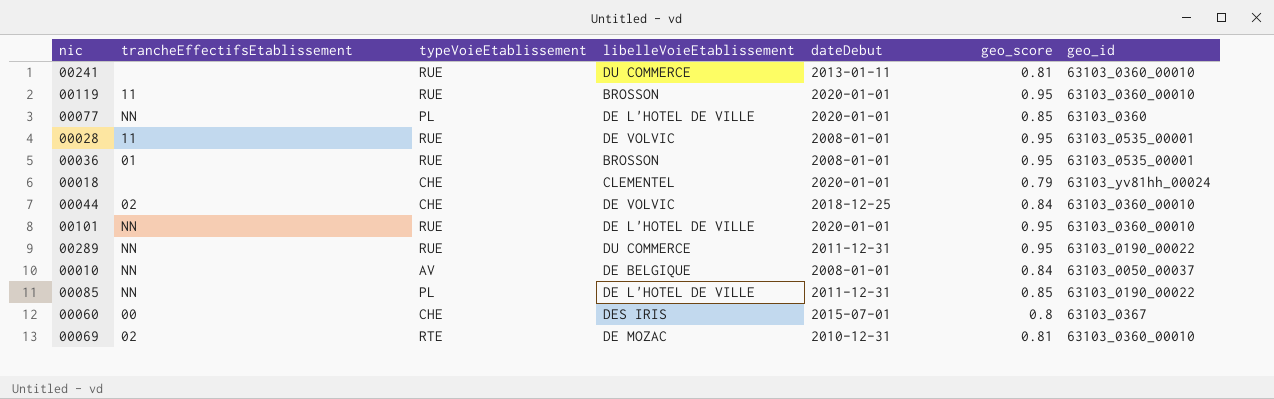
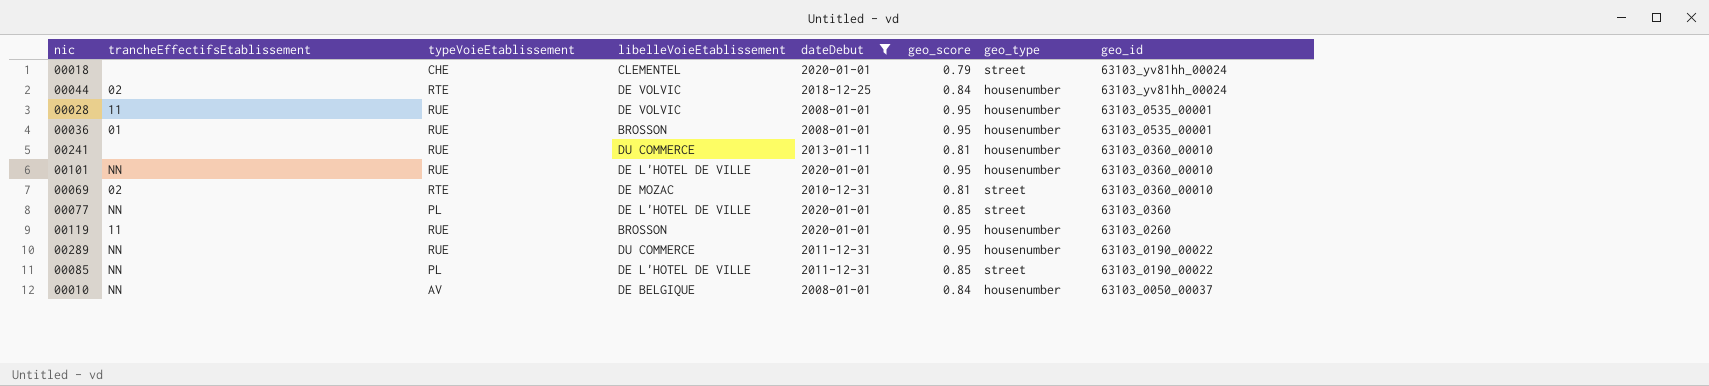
filter: none -> dateDebut != 2015-07-01
row order: none -> geo_id descending
column geo_type | position: none -> 7
00044 | typeVoieEtablissement: CHE -> RTE
00044 | geo_id: 63103_0360_00010 -> 63103_yv81hh_00024
00119 | geo_id: 63103_0360_00010 -> 63103_0260

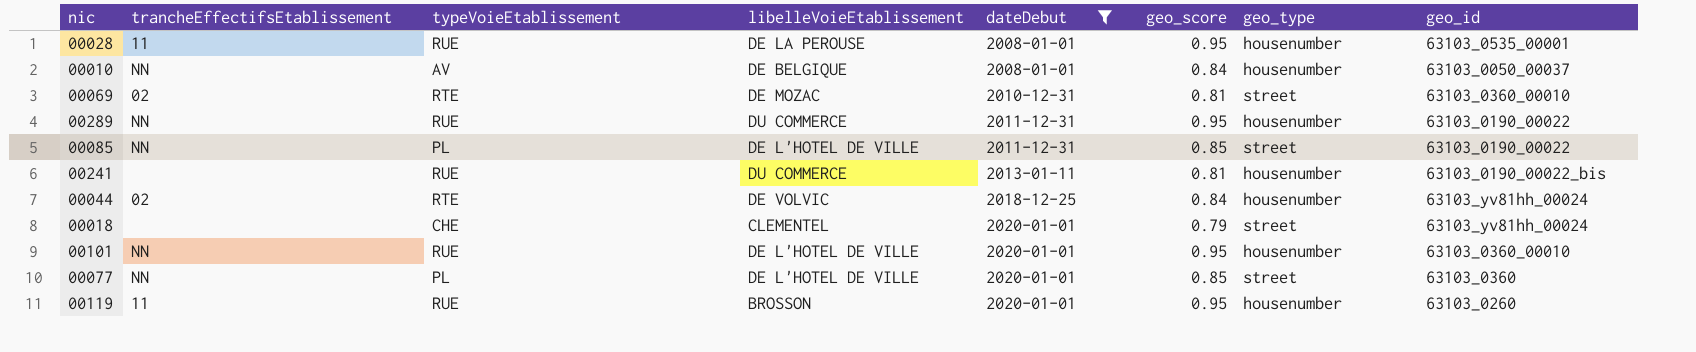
row order: geo_id descending -> dateDebut ascending
row 00036: 01 | RUE | BROSSON | 2008-01-01 | 0.95 | housenumber | 63103_0535_00001 -> none
00028 | libelleVoieEtablissement: DE VOLVIC -> DE LA PEROUSE
00241 | geo_id: 63103_0360_00010 -> 63103_0190_00022_bis

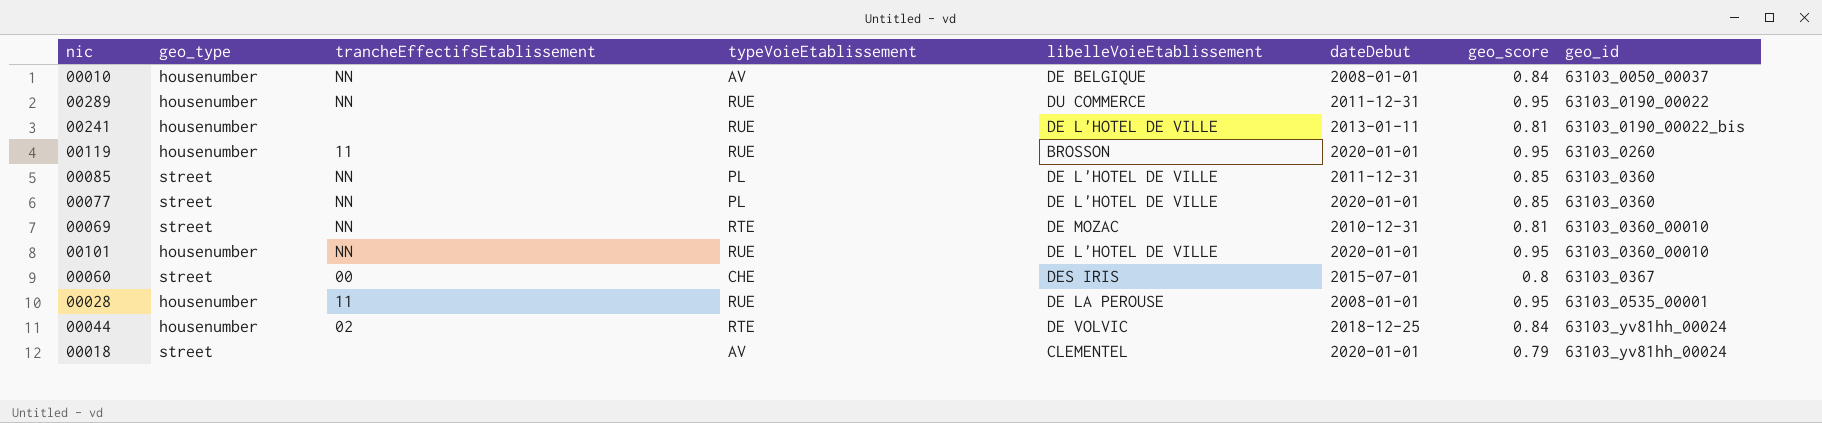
filter: dateDebut != 2015-07-01 -> none
row order: dateDebut ascending -> geo_id ascending
column geo_type | position: 7 -> 2
00241 | libelleVoieEtablissement: DU COMMERCE -> DE L'HOTEL DE VILLE
00085 | geo_id: 63103_0190_00022 -> 63103_0360
00069 | trancheEffectifsEtablissement: 02 -> NN
00018 | typeVoieEtablissement: CHE -> AV

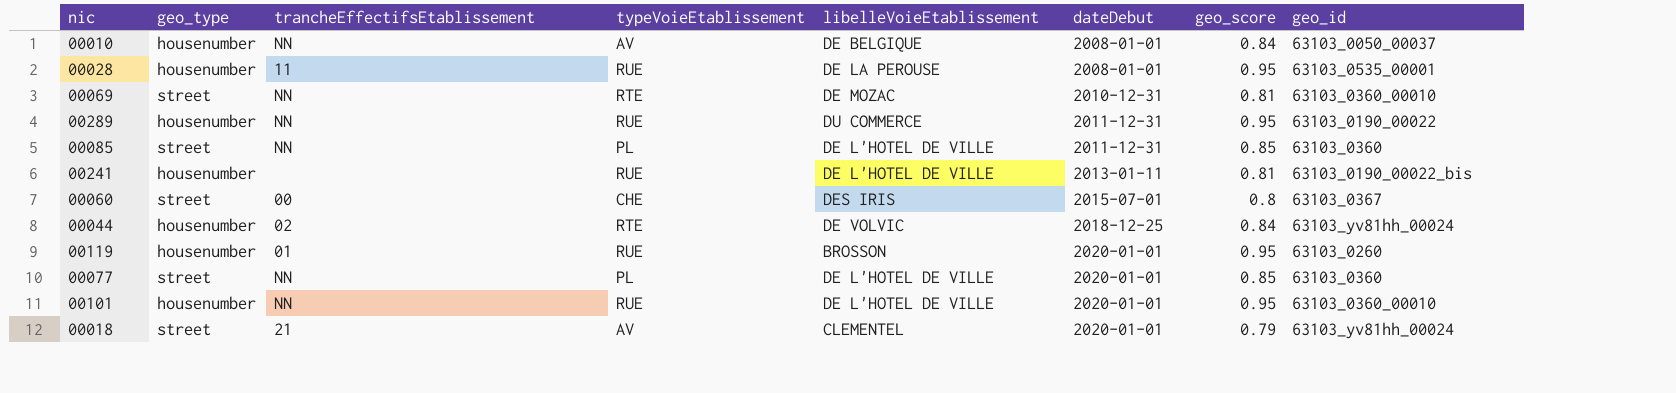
row order: geo_id ascending -> dateDebut ascending
00119 | trancheEffectifsEtablissement: 11 -> 01
00018 | trancheEffectifsEtablissement: none -> 21

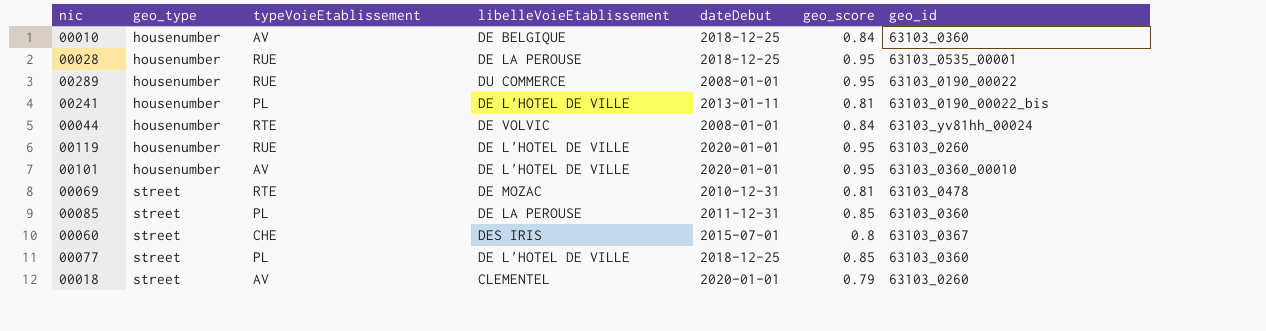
row order: dateDebut ascending -> geo_type ascending
column trancheEffectifsEtablissement | position: 3 -> none
00010 | dateDebut: 2008-01-01 -> 2018-12-25
00010 | geo_id: 63103_0050_00037 -> 63103_0360
00028 | dateDebut: 2008-01-01 -> 2018-12-25
00289 | dateDebut: 2011-12-31 -> 2008-01-01
00241 | typeVoieEtablissement: RUE -> PL
00044 | dateDebut: 2018-12-25 -> 2008-01-01
00119 | libelleVoieEtablissement: BROSSON -> DE L'HOTEL DE VILLE
00101 | typeVoieEtablissement: RUE -> AV
00069 | geo_id: 63103_0360_00010 -> 63103_0478
00085 | libelleVoieEtablissement: DE L'HOTEL DE VILLE -> DE LA PEROUSE
00077 | dateDebut: 2020-01-01 -> 2018-12-25
00018 | geo_id: 63103_yv81hh_00024 -> 63103_0260

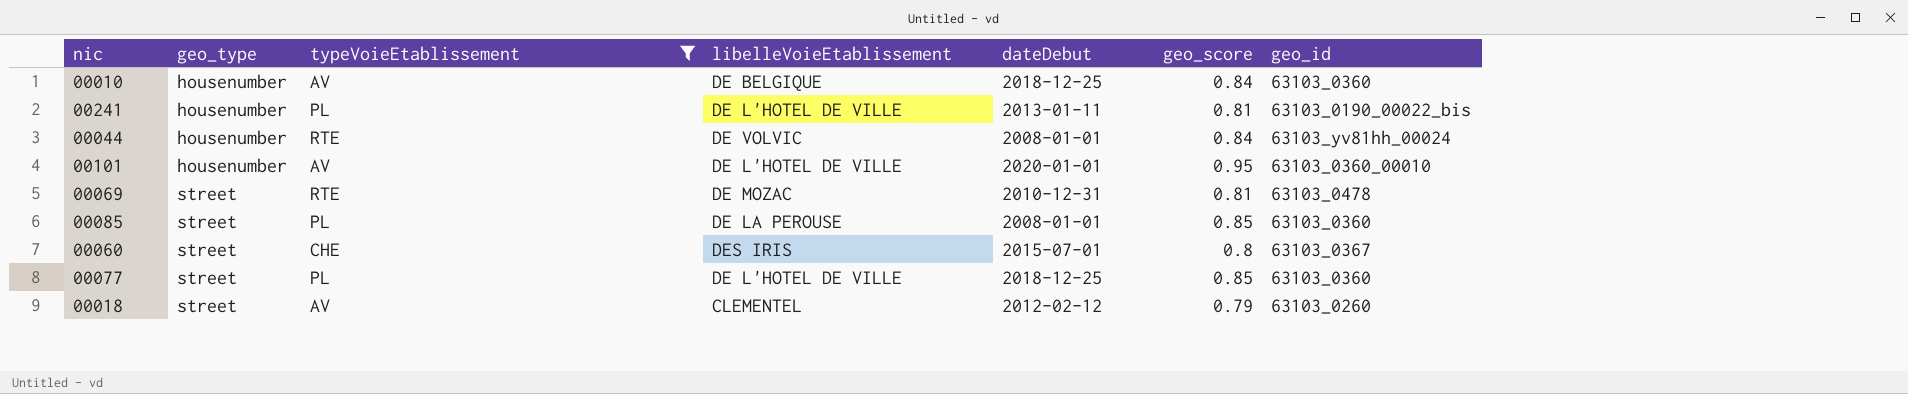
filter: none -> typeVoieEtablissement != RUE
00085 | dateDebut: 2011-12-31 -> 2008-01-01
00018 | dateDebut: 2020-01-01 -> 2012-02-12

